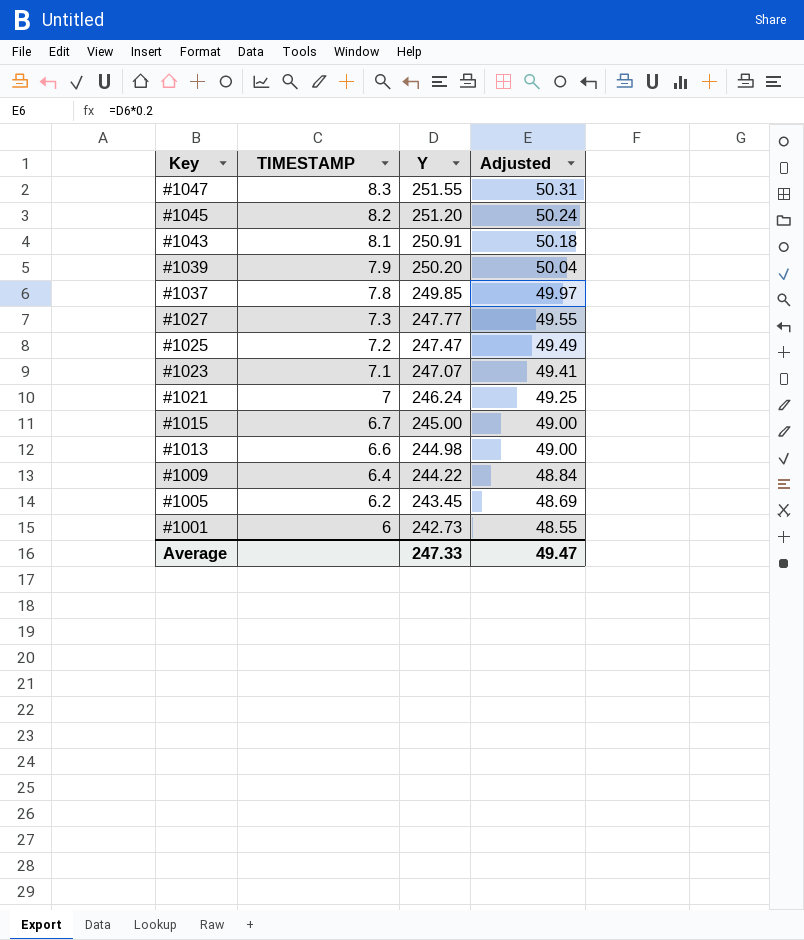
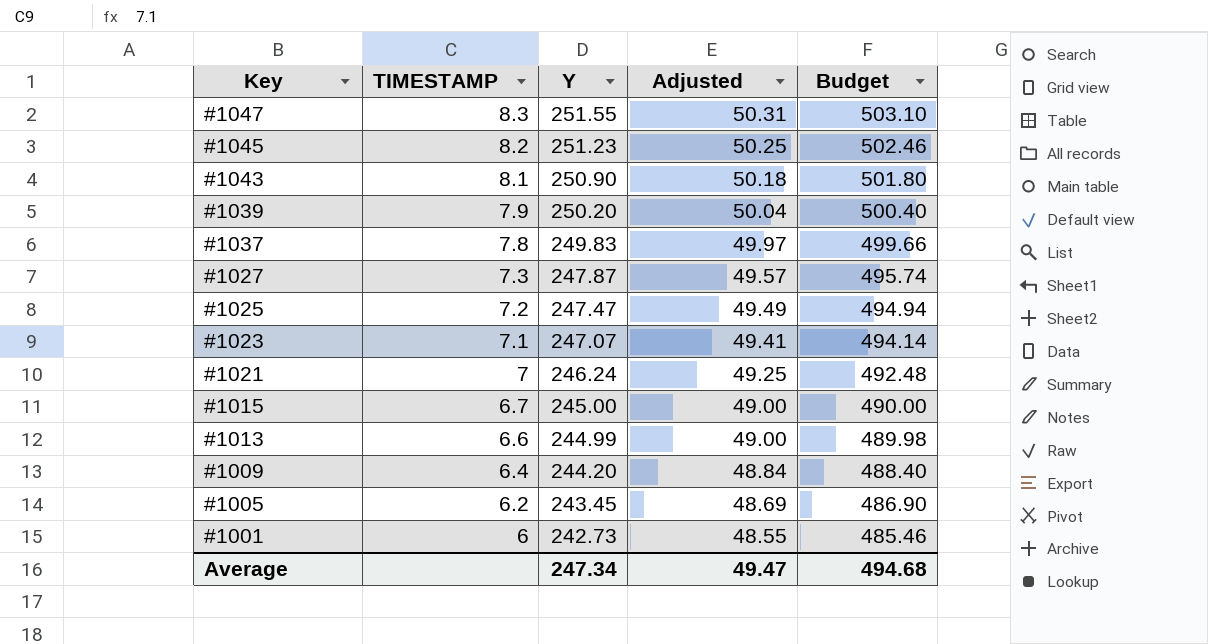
column Budget | formula: none -> [Y] * 2
#1045 | Y: 251.20 -> 251.23
#1045 | Adjusted: 50.24 -> 50.25
#1043 | Y: 250.91 -> 250.90
#1037 | Y: 249.85 -> 249.83
#1027 | Y: 247.77 -> 247.87
#1027 | Adjusted: 49.55 -> 49.57
#1013 | Y: 244.98 -> 244.99
#1009 | Y: 244.22 -> 244.20
Average | Y: 247.33 -> 247.34

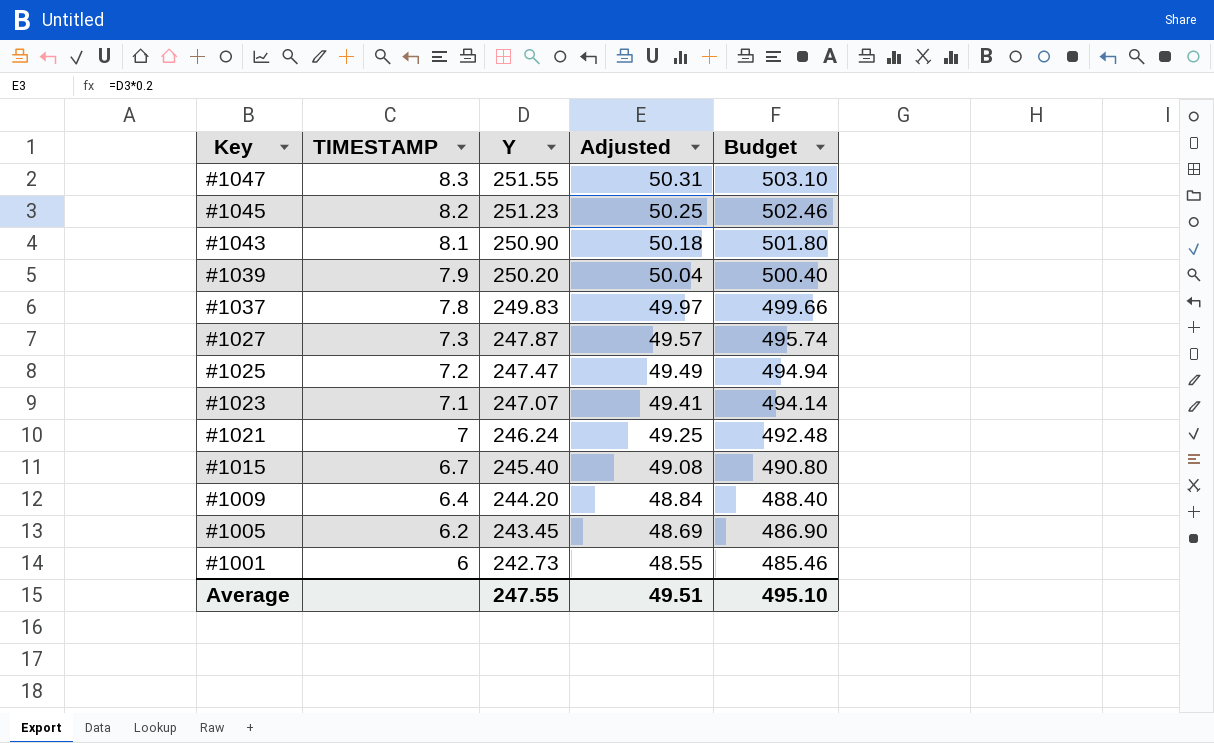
row #1013: 6.6 | 244.99 | 49.00 | 489.98 -> none
#1015 | Y: 245.00 -> 245.40
#1015 | Adjusted: 49.00 -> 49.08
#1015 | Budget: 490.00 -> 490.80
Average | Y: 247.34 -> 247.55
Average | Adjusted: 49.47 -> 49.51
Average | Budget: 494.68 -> 495.10

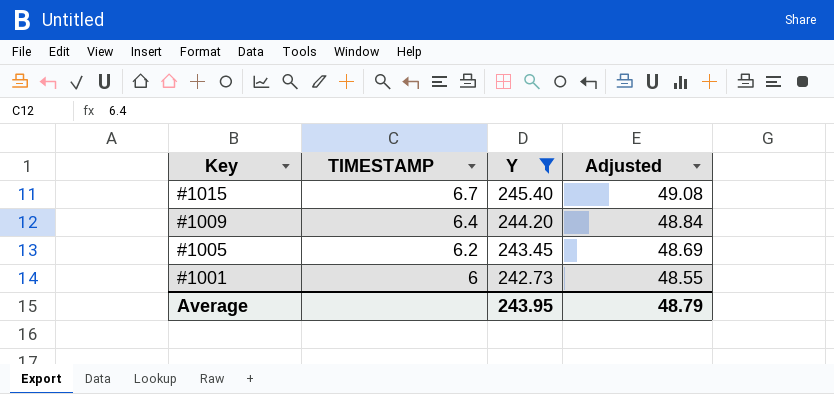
filter: none -> Y <= 245.40
column Budget | formula: [Y] * 2 -> none
Average | Y: 247.55 -> 243.95
Average | Adjusted: 49.51 -> 48.79

